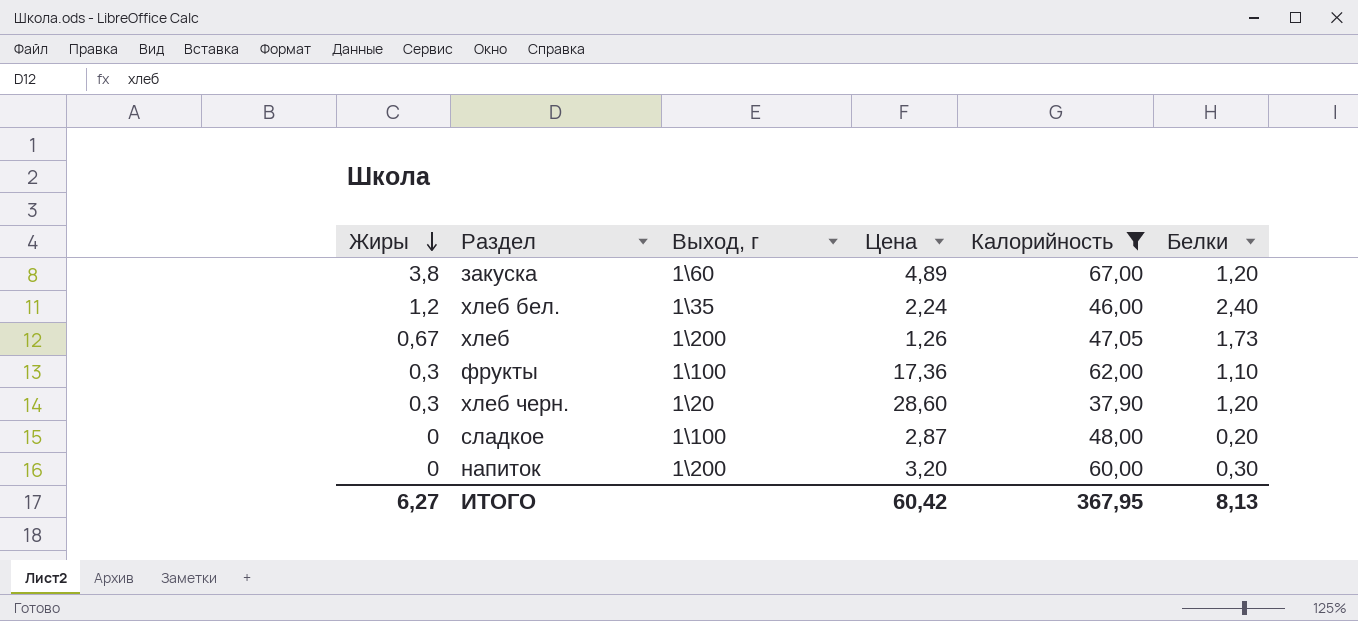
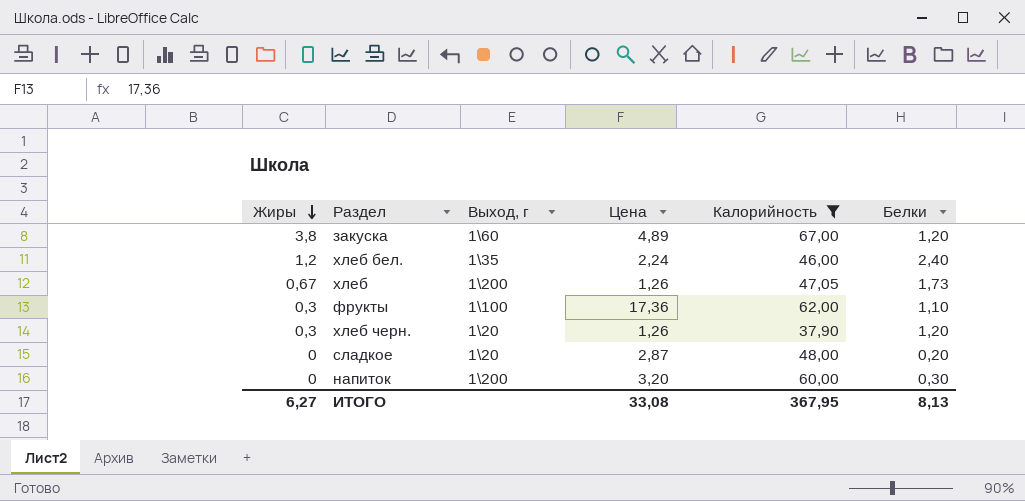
хлеб черн. | Цена: 28,60 -> 1,26
сладкое | Выход, г: 1\100 -> 1\20
ИТОГО | Цена: 60,42 -> 33,08

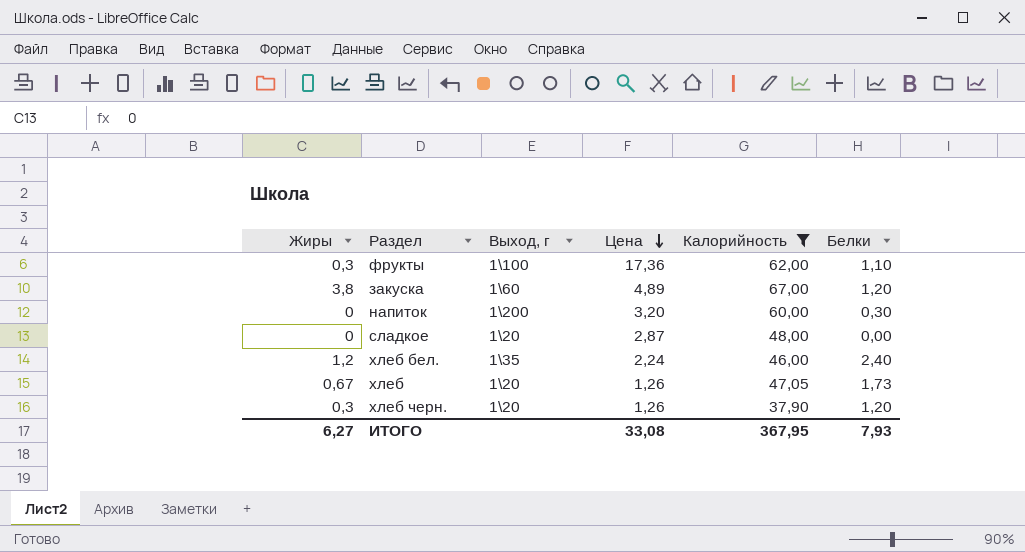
row order: Жиры descending -> Цена descending
сладкое | Белки: 0,20 -> 0,00
хлеб | Выход, г: 1\200 -> 1\20
ИТОГО | Белки: 8,13 -> 7,93

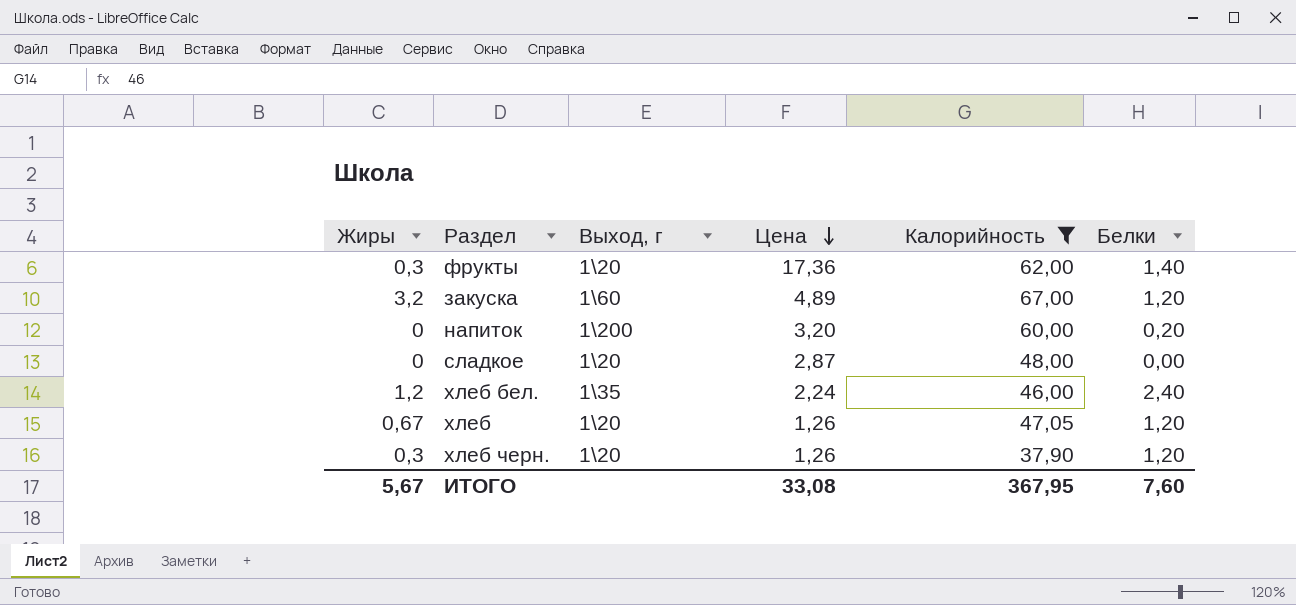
фрукты | Выход, г: 1\100 -> 1\20
фрукты | Белки: 1,10 -> 1,40
закуска | Жиры: 3,8 -> 3,2
напиток | Белки: 0,30 -> 0,20
хлеб | Белки: 1,73 -> 1,20
ИТОГО | Жиры: 6,27 -> 5,67
ИТОГО | Белки: 7,93 -> 7,60

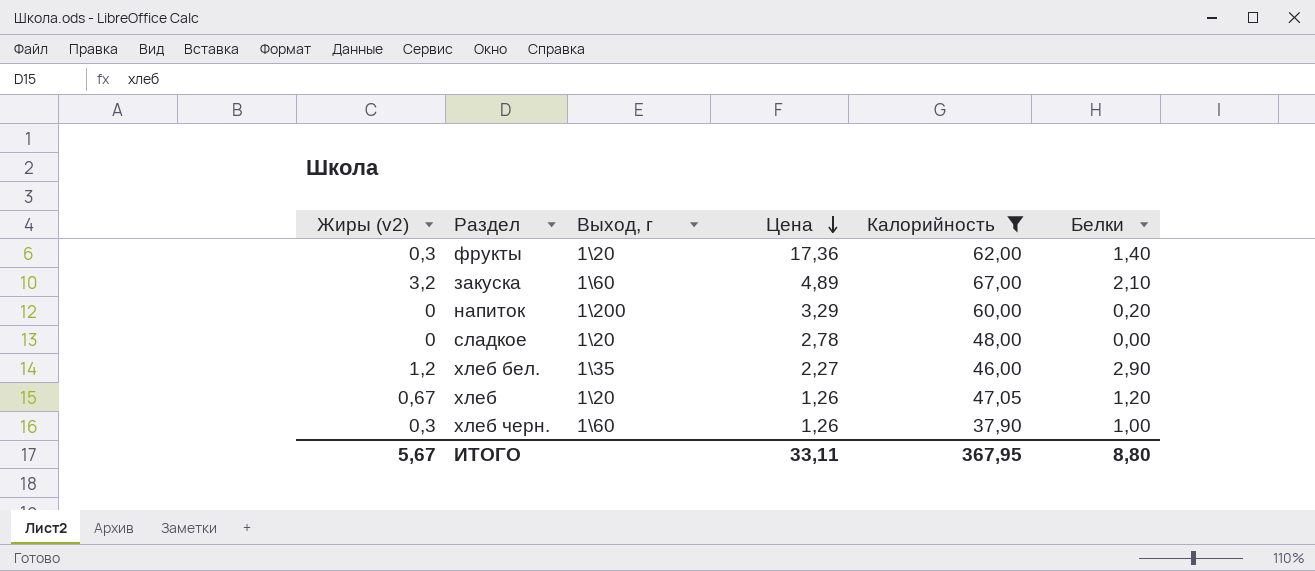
column name: Жиры -> Жиры (v2)
закуска | Белки: 1,20 -> 2,10
напиток | Цена: 3,20 -> 3,29
сладкое | Цена: 2,87 -> 2,78
хлеб бел. | Цена: 2,24 -> 2,27
хлеб бел. | Белки: 2,40 -> 2,90
хлеб черн. | Выход, г: 1\20 -> 1\60
хлеб черн. | Белки: 1,20 -> 1,00
ИТОГО | Цена: 33,08 -> 33,11
ИТОГО | Белки: 7,60 -> 8,80

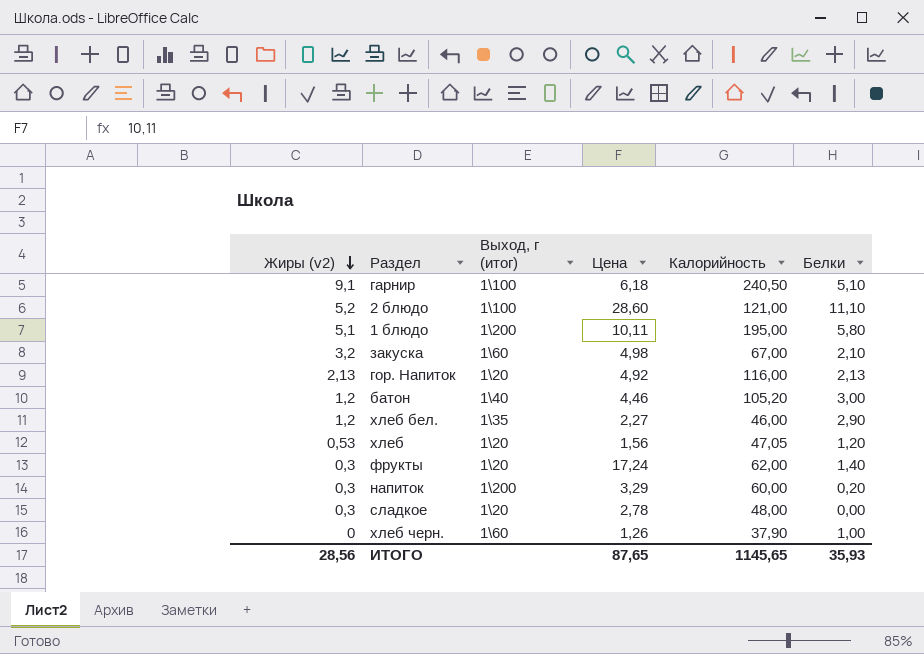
filter: Калорийность <= 67,00 -> none
row order: Цена descending -> Жиры (v2) descending
column name: Выход, г -> Выход, г (итог)
закуска | Цена: 4,89 -> 4,98
хлеб | Жиры (v2): 0,67 -> 0,53
хлеб | Цена: 1,26 -> 1,56
фрукты | Цена: 17,36 -> 17,24
напиток | Жиры (v2): 0 -> 0,3
сладкое | Жиры (v2): 0 -> 0,3
хлеб черн. | Жиры (v2): 0,3 -> 0
ИТОГО | Жиры (v2): 5,67 -> 28,56
ИТОГО | Цена: 33,11 -> 87,65
ИТОГО | Калорийность: 367,95 -> 1145,65
ИТОГО | Белки: 8,80 -> 35,93

